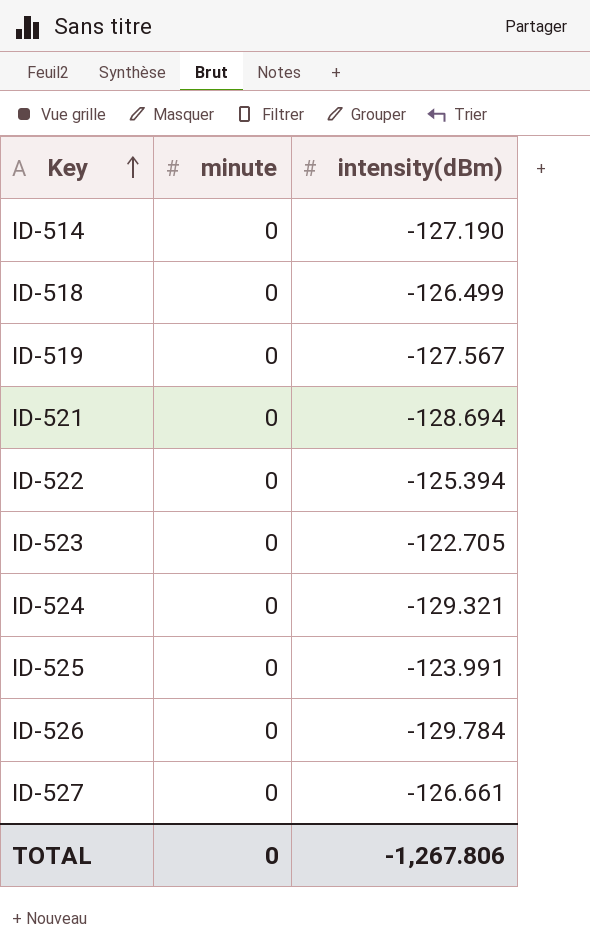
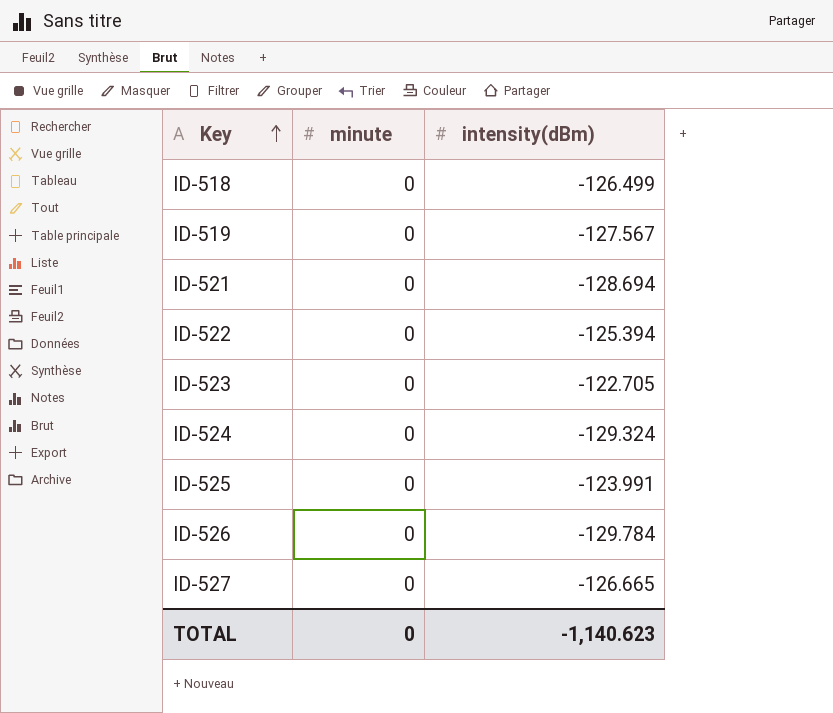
row ID-514: 0 | -127.190 -> none
ID-524 | intensity(dBm): -129.321 -> -129.324
ID-527 | intensity(dBm): -126.661 -> -126.665
TOTAL | intensity(dBm): -1,267.806 -> -1,140.623

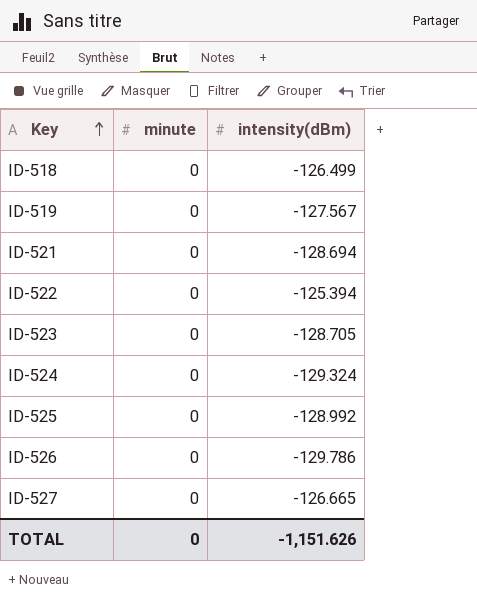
ID-523 | intensity(dBm): -122.705 -> -128.705
ID-525 | intensity(dBm): -123.991 -> -128.992
ID-526 | intensity(dBm): -129.784 -> -129.786
TOTAL | intensity(dBm): -1,140.623 -> -1,151.626

